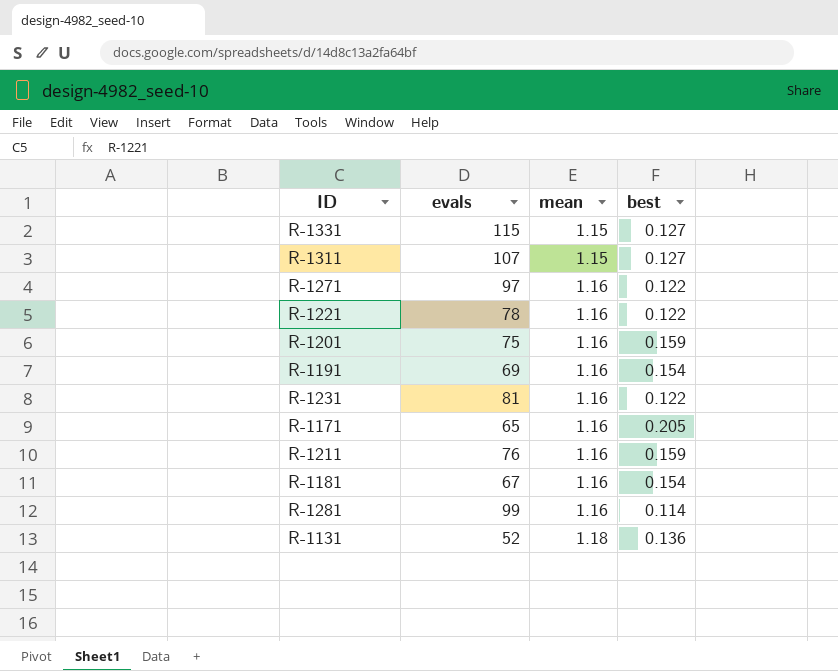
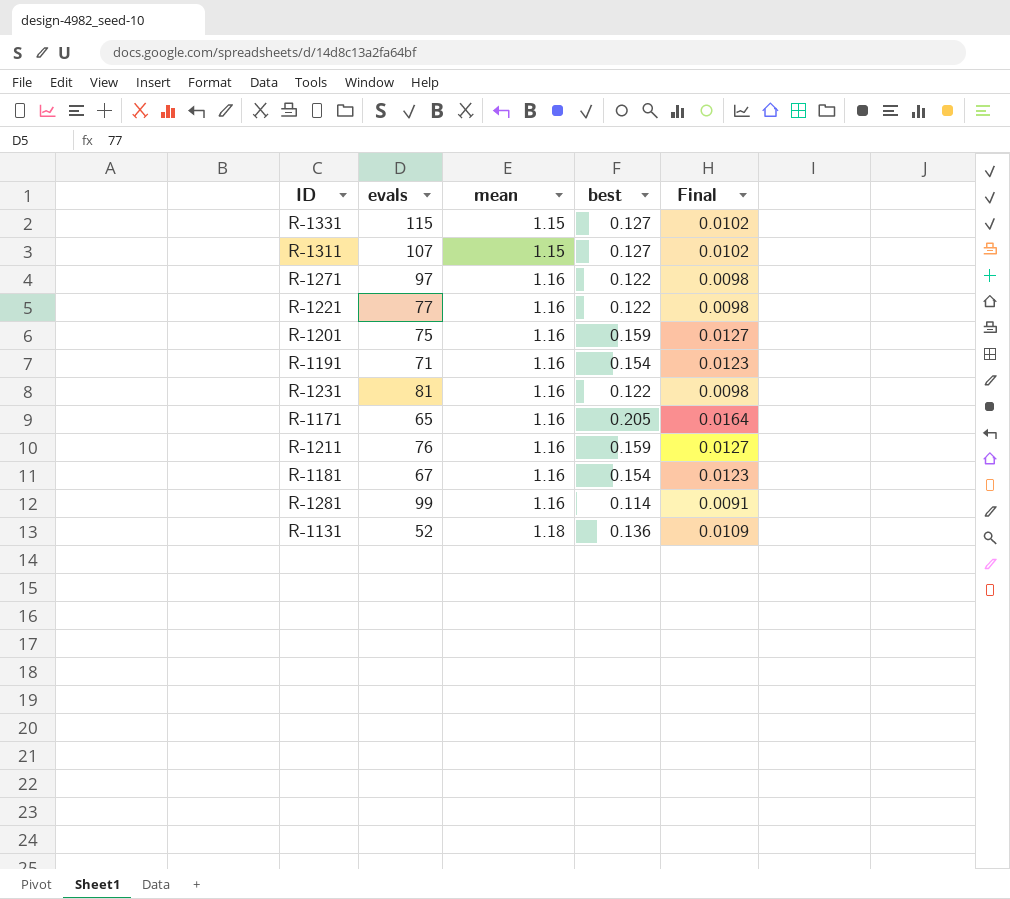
column Final | formula: none -> [best] * 0.08
R-1221 | evals: 78 -> 77
R-1191 | evals: 69 -> 71

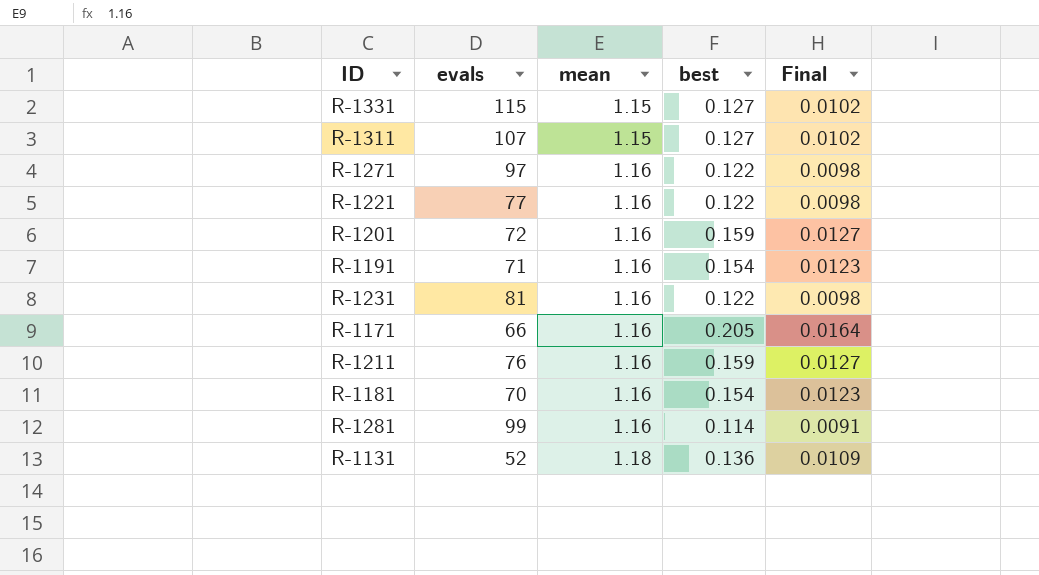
R-1201 | evals: 75 -> 72
R-1171 | evals: 65 -> 66
R-1181 | evals: 67 -> 70

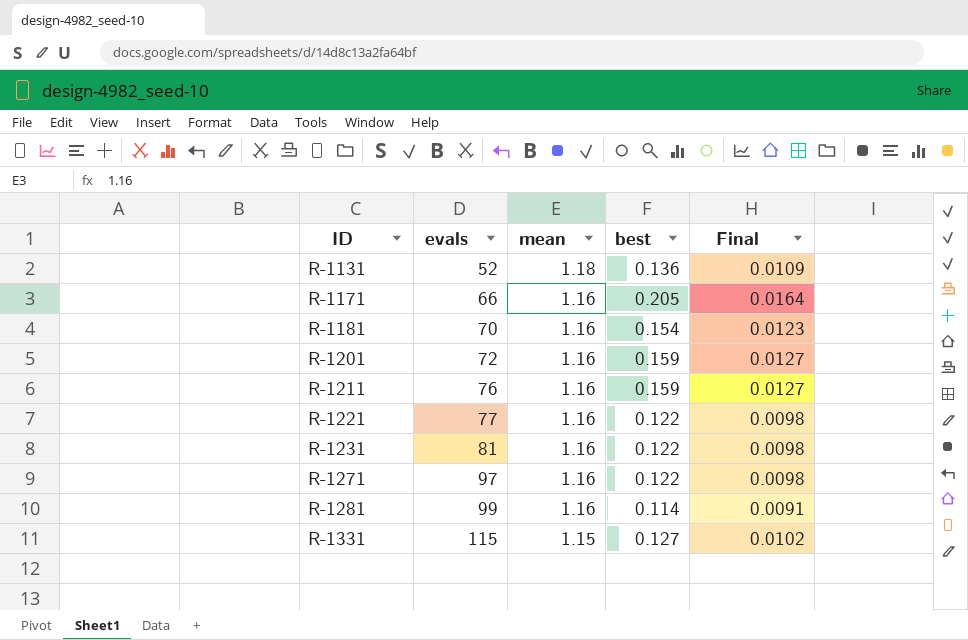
row order: mean ascending -> ID ascending
row R-1311: 107 | 1.15 | 0.127 | 0.0102 -> none
row R-1191: 71 | 1.16 | 0.154 | 0.0123 -> none

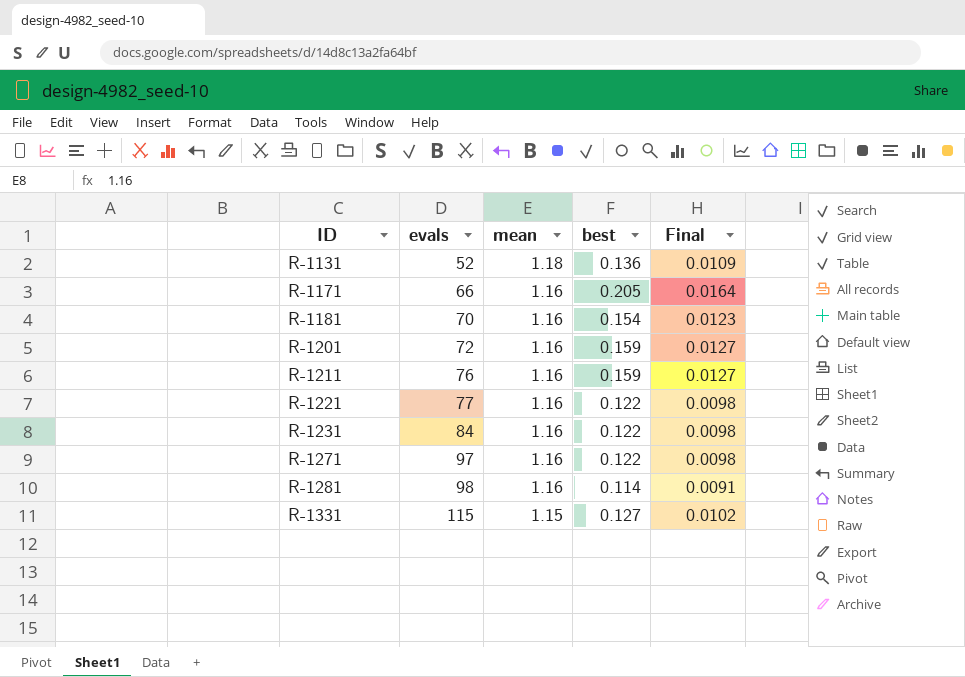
R-1231 | evals: 81 -> 84
R-1281 | evals: 99 -> 98

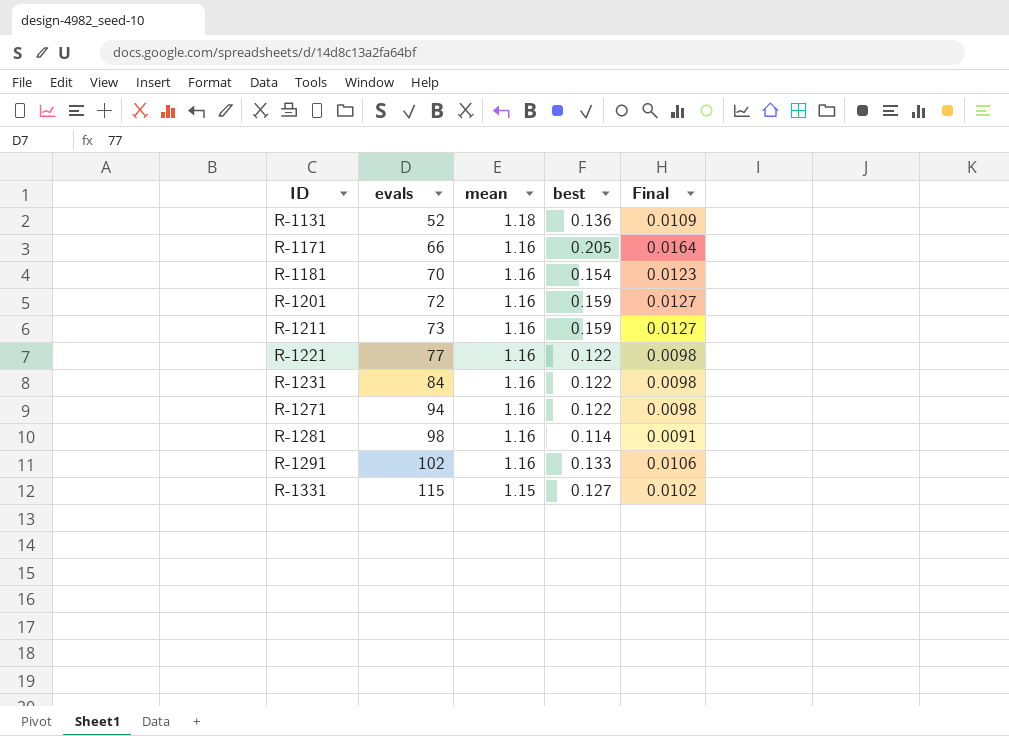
R-1211 | evals: 76 -> 73
R-1271 | evals: 97 -> 94
row R-1291: none -> 102 | 1.16 | 0.133 | 0.0106

